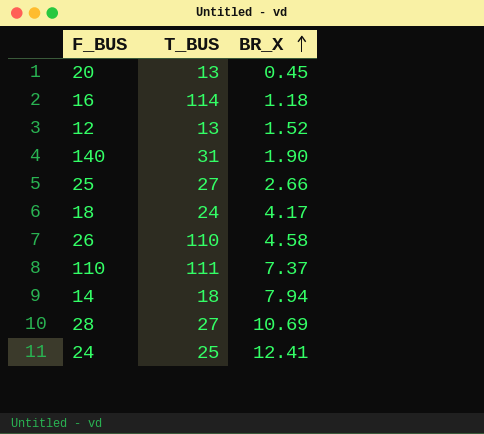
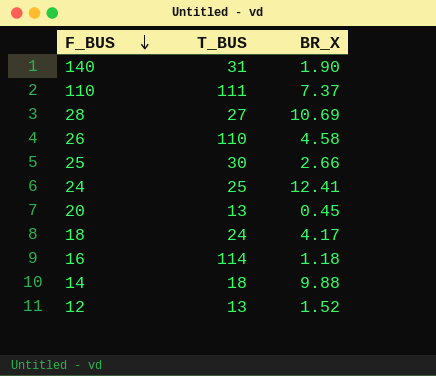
row order: BR_X ascending -> F_BUS descending
25 | T_BUS: 27 -> 30
14 | BR_X: 7.94 -> 9.88

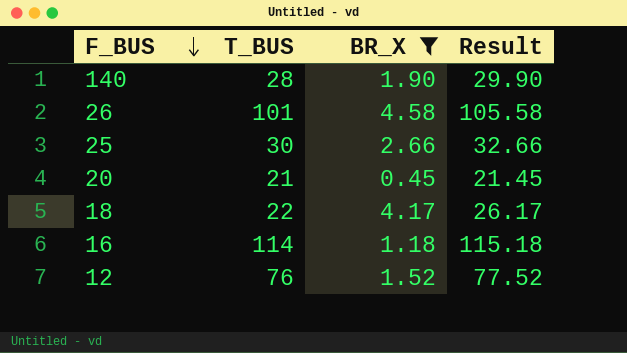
filter: none -> BR_X <= 4.58
column Result | formula: none -> [T_BUS] + [BR_X]
140 | T_BUS: 31 -> 28
26 | T_BUS: 110 -> 101
20 | T_BUS: 13 -> 21
18 | T_BUS: 24 -> 22
12 | T_BUS: 13 -> 76

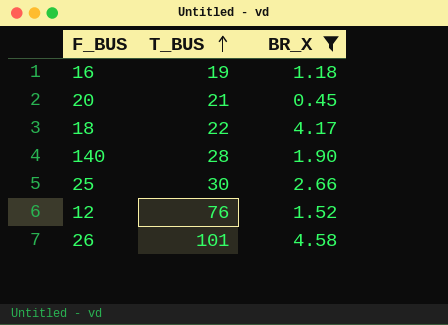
row order: F_BUS descending -> T_BUS ascending
column Result | formula: [T_BUS] + [BR_X] -> none
16 | T_BUS: 114 -> 19

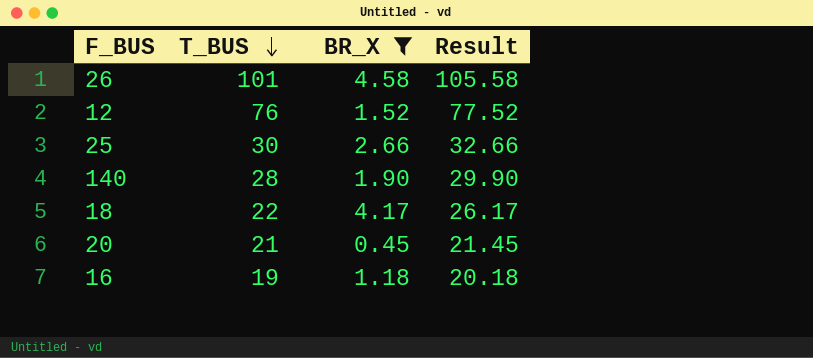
row order: T_BUS ascending -> T_BUS descending
column Result | formula: none -> [T_BUS] + [BR_X]

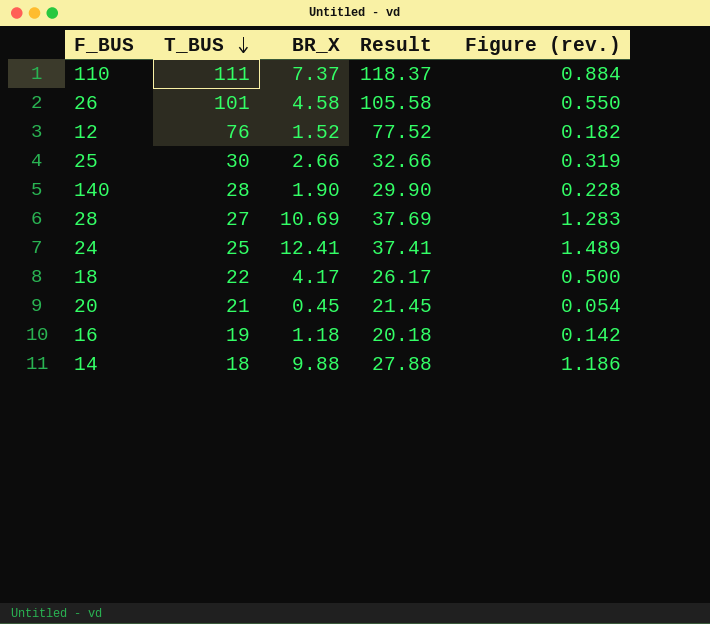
filter: BR_X <= 4.58 -> none
column Figure (rev.) | formula: none -> [BR_X] * 0.12

